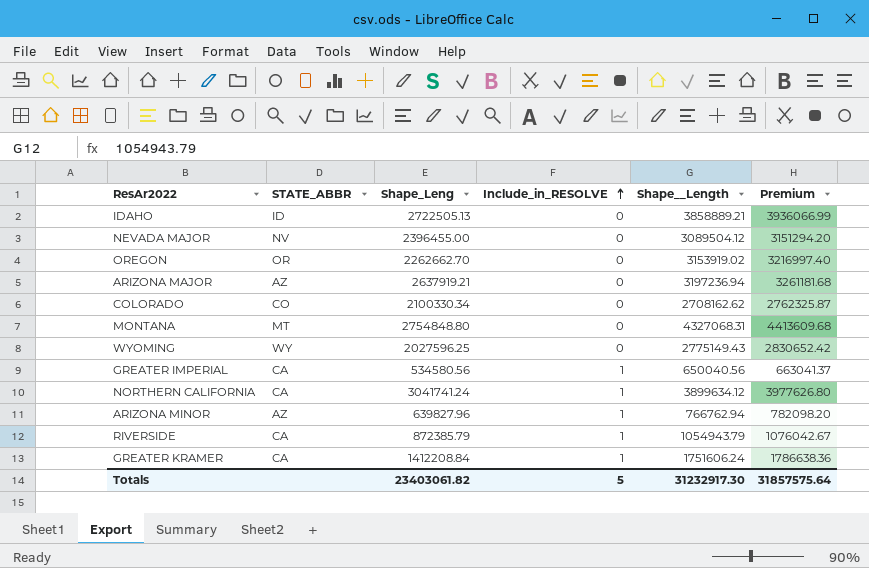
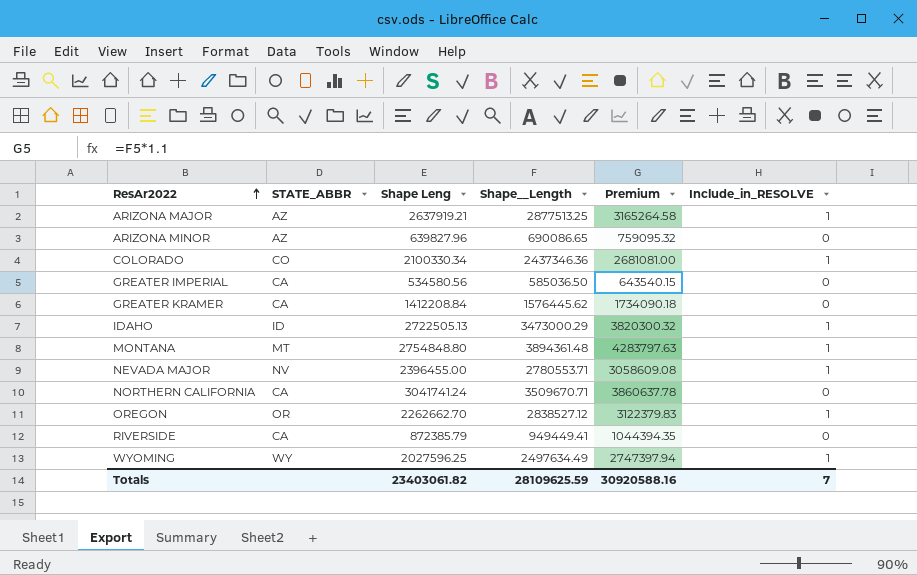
row order: Include_in_RESOLVE ascending -> ResAr2022 ascending
column name: Shape_Leng -> Shape Leng
column Premium | formula: [Shape__Length] * 1.02 -> [Shape__Length] * 1.1
column Include_in_RESOLVE | position: 4 -> 6
ARIZONA MAJOR | Shape__Length: 3197236.94 -> 2877513.25
ARIZONA MAJOR | Include_in_RESOLVE: 0 -> 1
ARIZONA MINOR | Shape__Length: 766762.94 -> 690086.65
ARIZONA MINOR | Include_in_RESOLVE: 1 -> 0
COLORADO | Shape__Length: 2708162.62 -> 2437346.36
COLORADO | Include_in_RESOLVE: 0 -> 1
GREATER IMPERIAL | Shape__Length: 650040.56 -> 585036.50
GREATER IMPERIAL | Include_in_RESOLVE: 1 -> 0
GREATER KRAMER | Shape__Length: 1751606.24 -> 1576445.62
GREATER KRAMER | Include_in_RESOLVE: 1 -> 0
IDAHO | Shape__Length: 3858889.21 -> 3473000.29
IDAHO | Include_in_RESOLVE: 0 -> 1
MONTANA | Shape__Length: 4327068.31 -> 3894361.48
MONTANA | Include_in_RESOLVE: 0 -> 1
NEVADA MAJOR | Shape__Length: 3089504.12 -> 2780553.71
NEVADA MAJOR | Include_in_RESOLVE: 0 -> 1
NORTHERN CALIFORNIA | Shape__Length: 3899634.12 -> 3509670.71
NORTHERN CALIFORNIA | Include_in_RESOLVE: 1 -> 0
OREGON | Shape__Length: 3153919.02 -> 2838527.12
OREGON | Include_in_RESOLVE: 0 -> 1
RIVERSIDE | Shape__Length: 1054943.79 -> 949449.41
RIVERSIDE | Include_in_RESOLVE: 1 -> 0
WYOMING | Shape__Length: 2775149.43 -> 2497634.49
WYOMING | Include_in_RESOLVE: 0 -> 1
Totals | Shape__Length: 31232917.30 -> 28109625.59
Totals | Premium: 31857575.64 -> 30920588.16
Totals | Include_in_RESOLVE: 5 -> 7

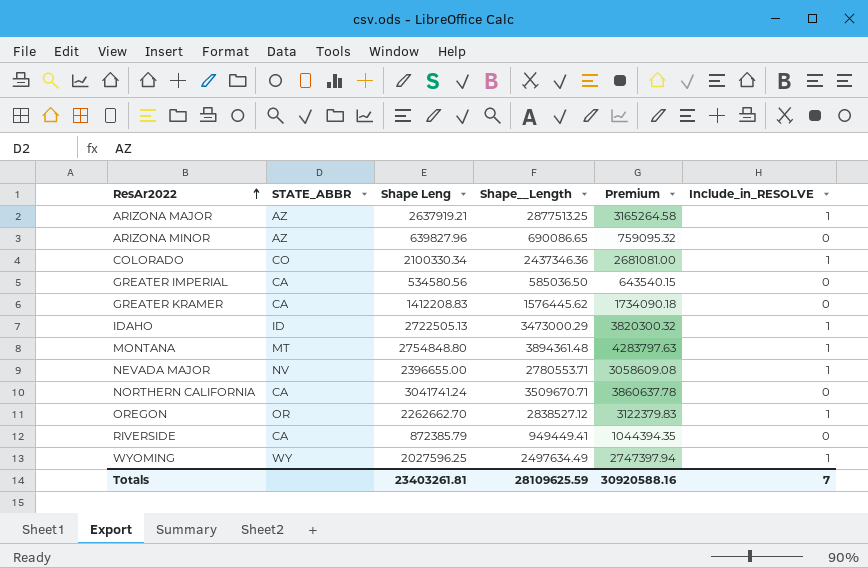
GREATER KRAMER | Shape Leng: 1412208.84 -> 1412208.83
NEVADA MAJOR | Shape Leng: 2396455.00 -> 2396655.00
Totals | Shape Leng: 23403061.82 -> 23403261.81

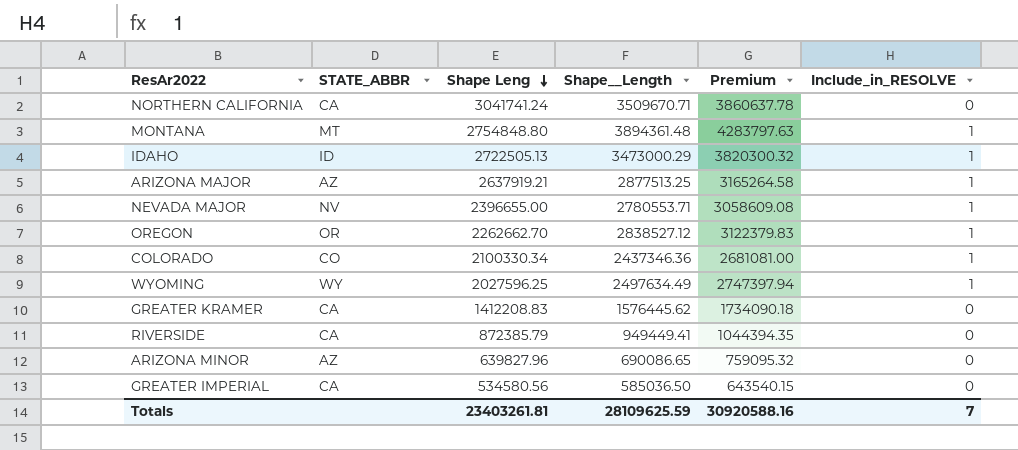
row order: ResAr2022 ascending -> Shape Leng descending

